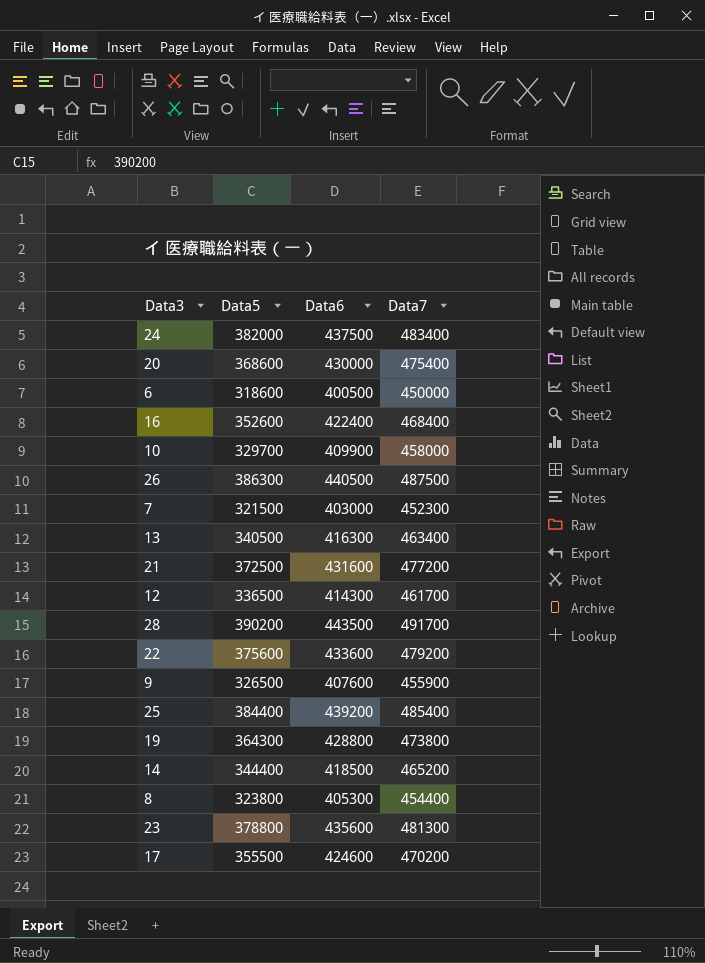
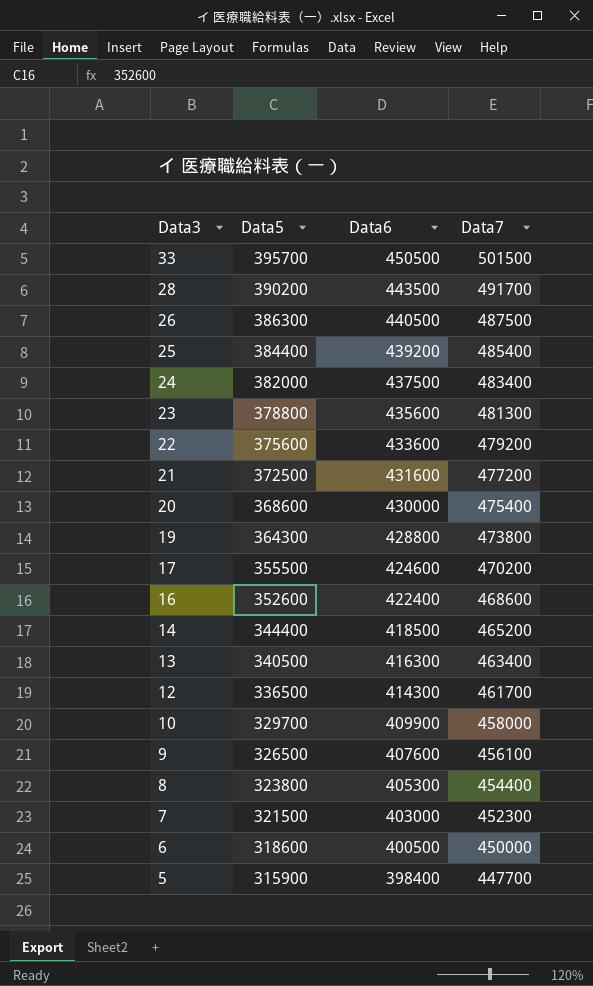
row order: none -> Data3 descending
row 33: none -> 395700 | 450500 | 501500
16 | Data7: 468400 -> 468600
9 | Data7: 455900 -> 456100
row 5: none -> 315900 | 398400 | 447700

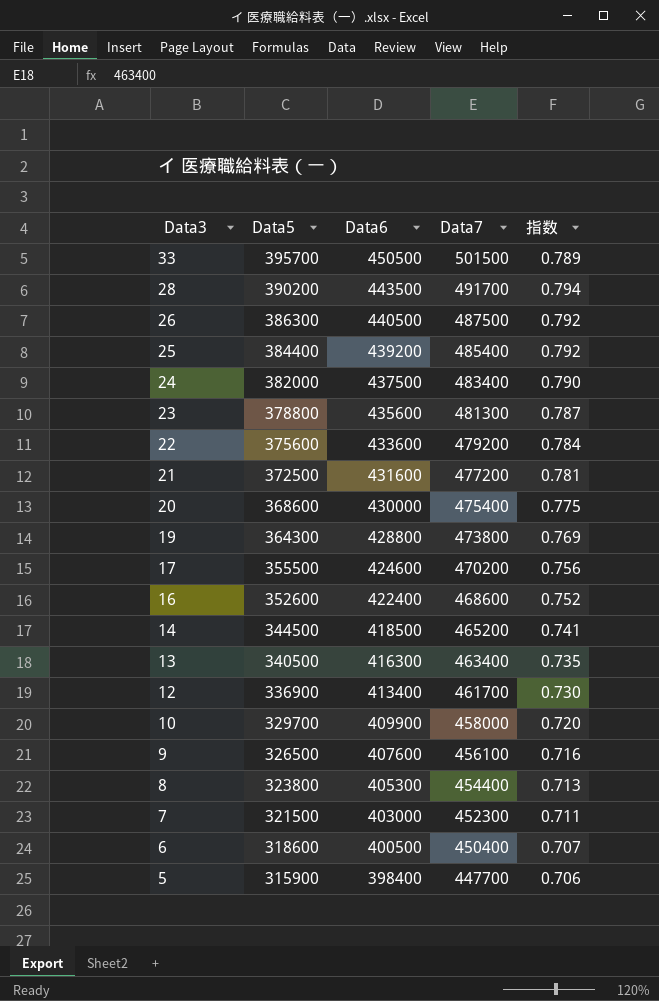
column 指数 | formula: none -> [Data5] / [Data7]
14 | Data5: 344400 -> 344500
12 | Data5: 336500 -> 336900
12 | Data6: 414300 -> 413400
6 | Data7: 450000 -> 450400

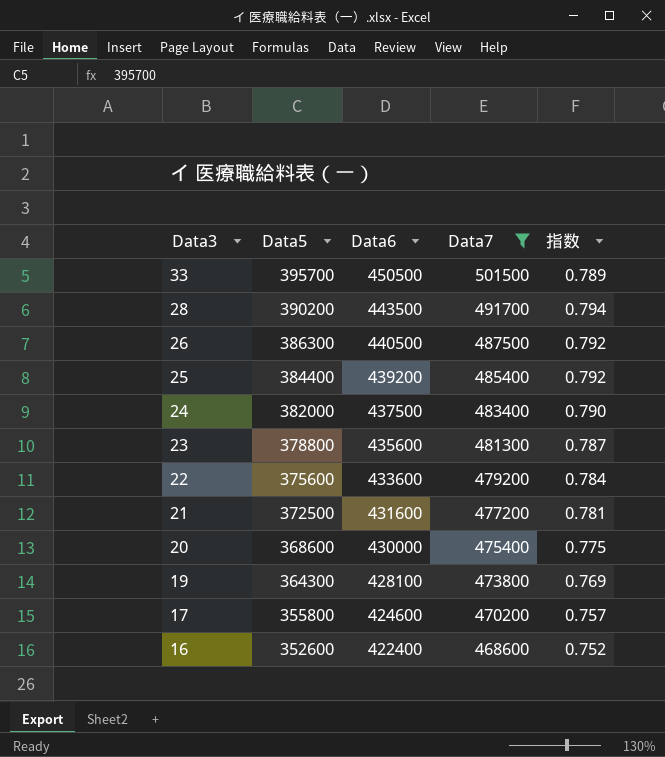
filter: none -> Data7 >= 468600
19 | Data6: 428800 -> 428100
17 | Data5: 355500 -> 355800
17 | 指数: 0.756 -> 0.757

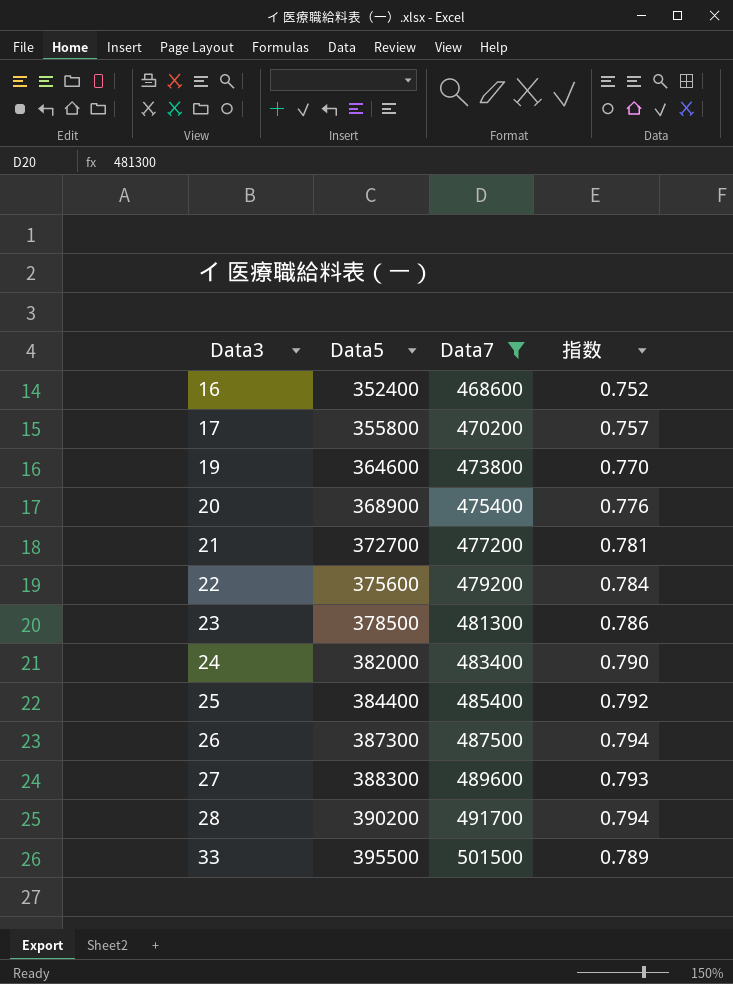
row order: Data3 descending -> Data3 ascending
column Data6 | position: 3 -> none
16 | Data5: 352600 -> 352400
19 | Data5: 364300 -> 364600
19 | 指数: 0.769 -> 0.770
20 | Data5: 368600 -> 368900
20 | 指数: 0.775 -> 0.776
21 | Data5: 372500 -> 372700
23 | Data5: 378800 -> 378500
23 | 指数: 0.787 -> 0.786
26 | Data5: 386300 -> 387300
26 | 指数: 0.792 -> 0.794
row 27: none -> 388300 | 489600 | 0.793
33 | Data5: 395700 -> 395500

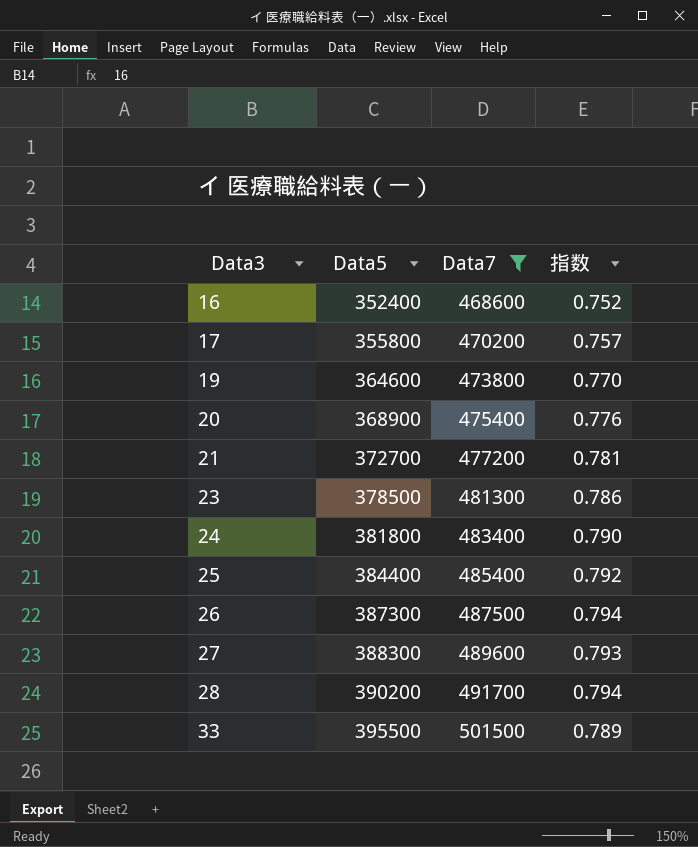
row 22: 375600 | 479200 | 0.784 -> none
24 | Data5: 382000 -> 381800

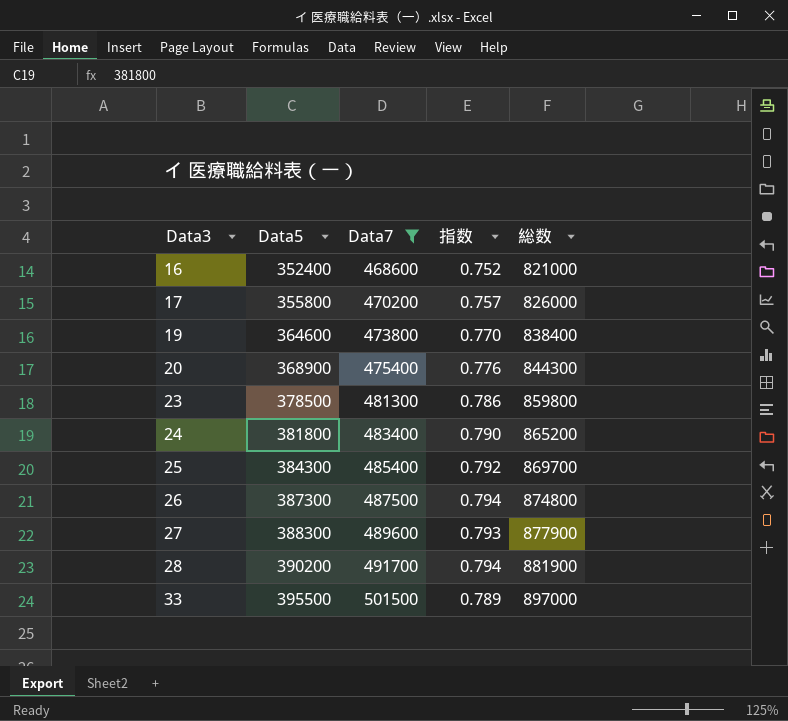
column 総数 | formula: none -> [Data5] + [Data7]
row 21: 372700 | 477200 | 0.781 -> none
25 | Data5: 384400 -> 384300

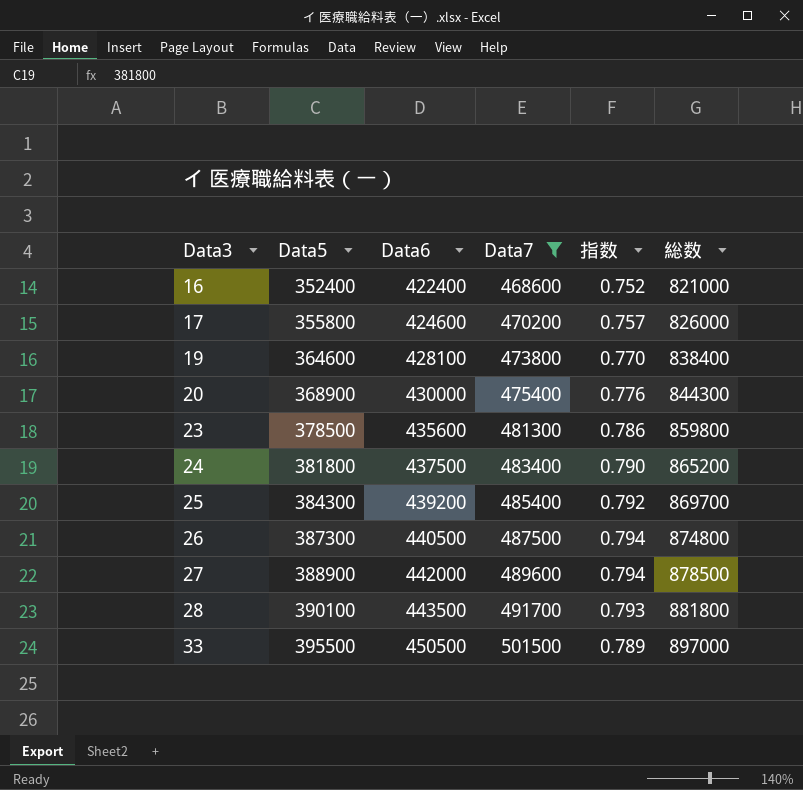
column Data6 | position: none -> 3
27 | Data5: 388300 -> 388900
27 | 指数: 0.793 -> 0.794
27 | 総数: 877900 -> 878500
28 | Data5: 390200 -> 390100
28 | 指数: 0.794 -> 0.793
28 | 総数: 881900 -> 881800

